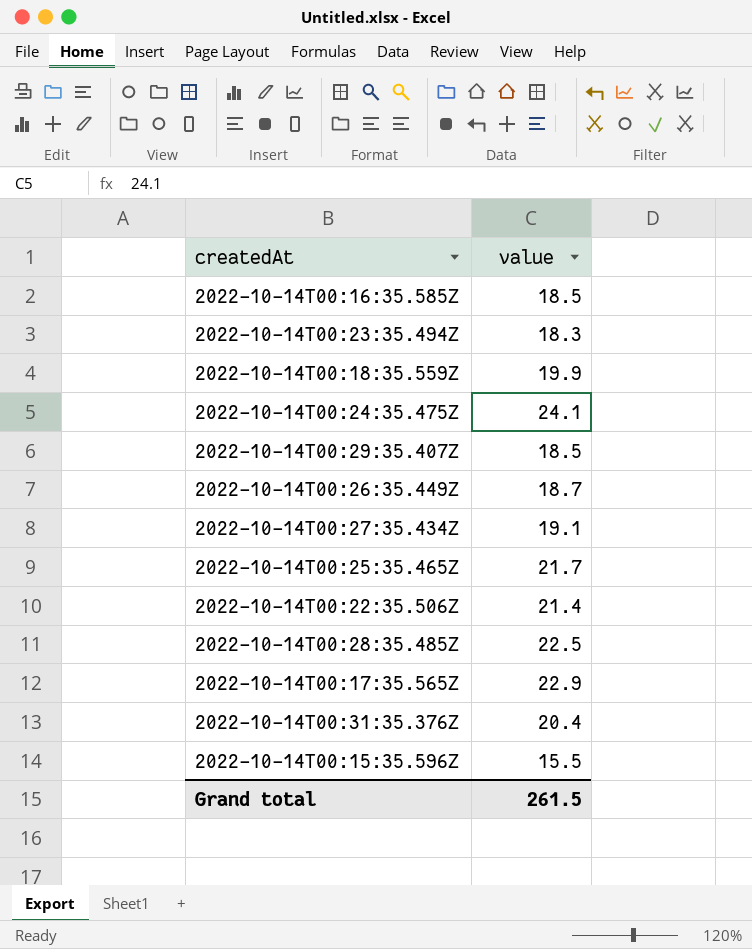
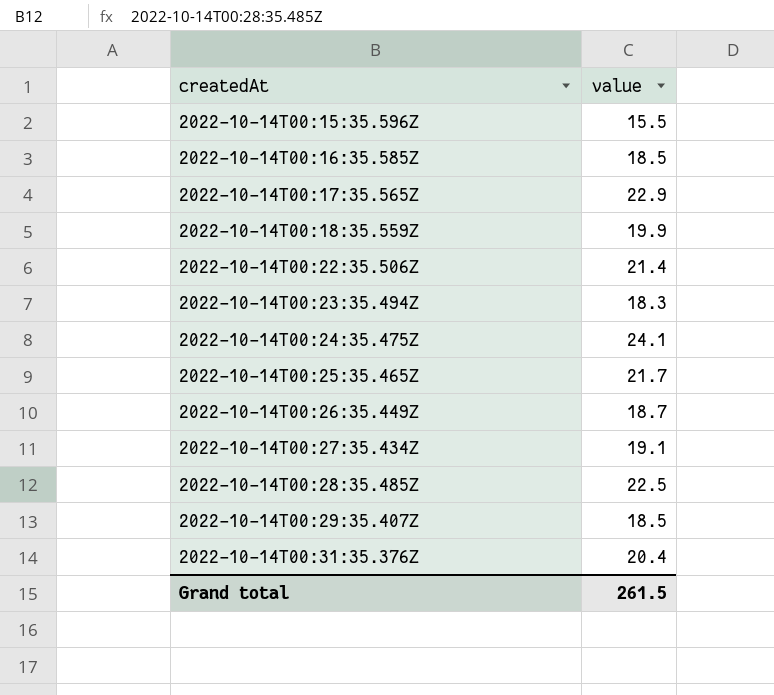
row order: none -> createdAt ascending

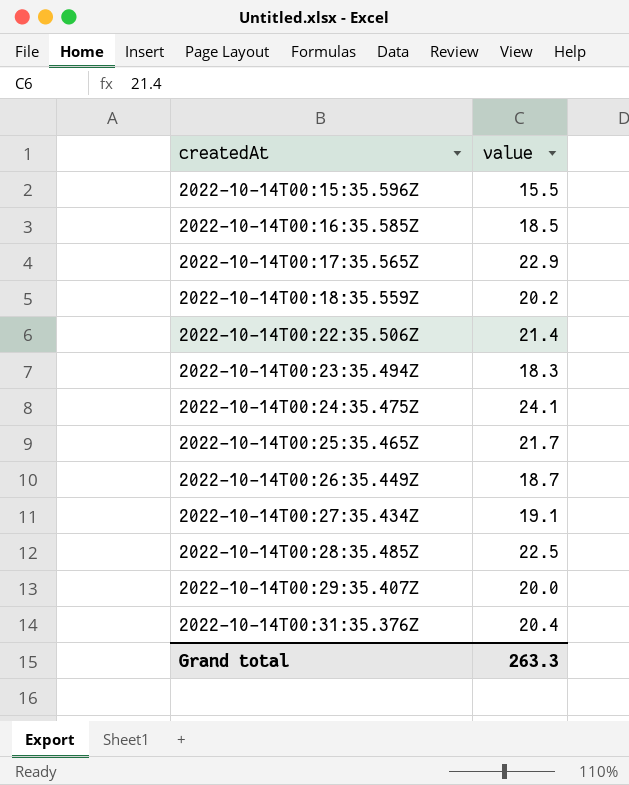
2022-10-14T00:18:35.559Z | value: 19.9 -> 20.2
2022-10-14T00:29:35.407Z | value: 18.5 -> 20.0
Grand total | value: 261.5 -> 263.3

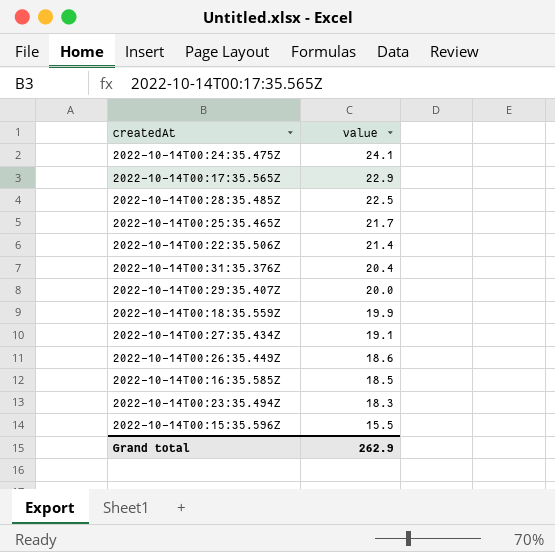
row order: createdAt ascending -> value descending
2022-10-14T00:18:35.559Z | value: 20.2 -> 19.9
2022-10-14T00:26:35.449Z | value: 18.7 -> 18.6
Grand total | value: 263.3 -> 262.9

